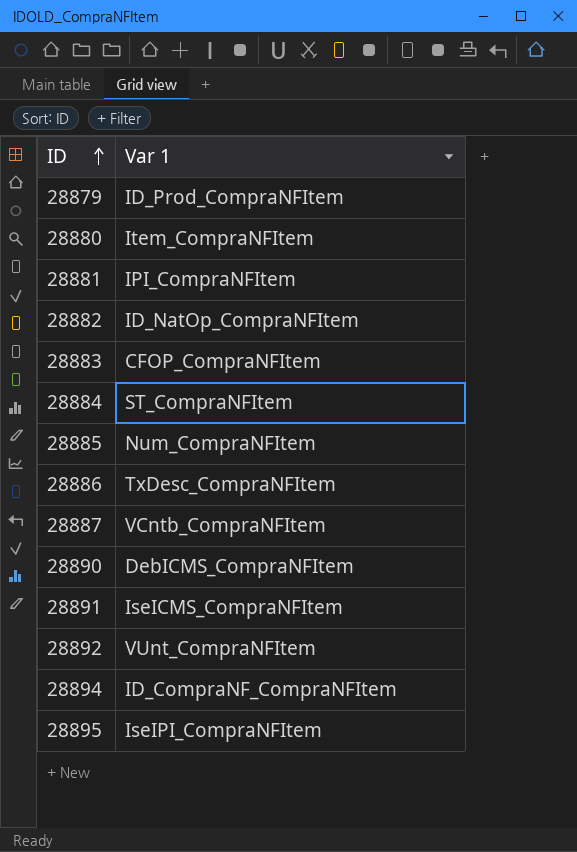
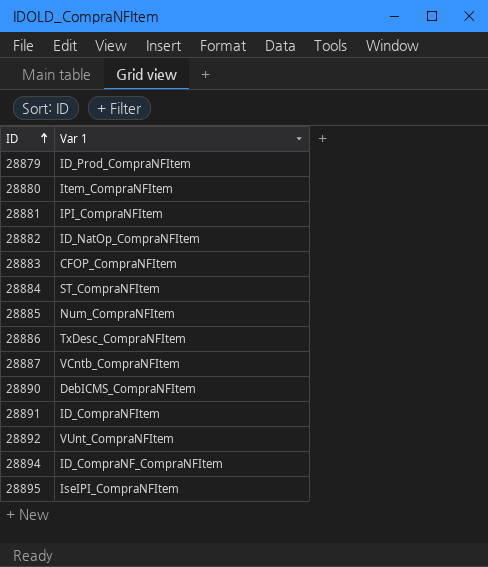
28891 | Var 1: IseICMS_CompraNFItem -> ID_CompraNFItem

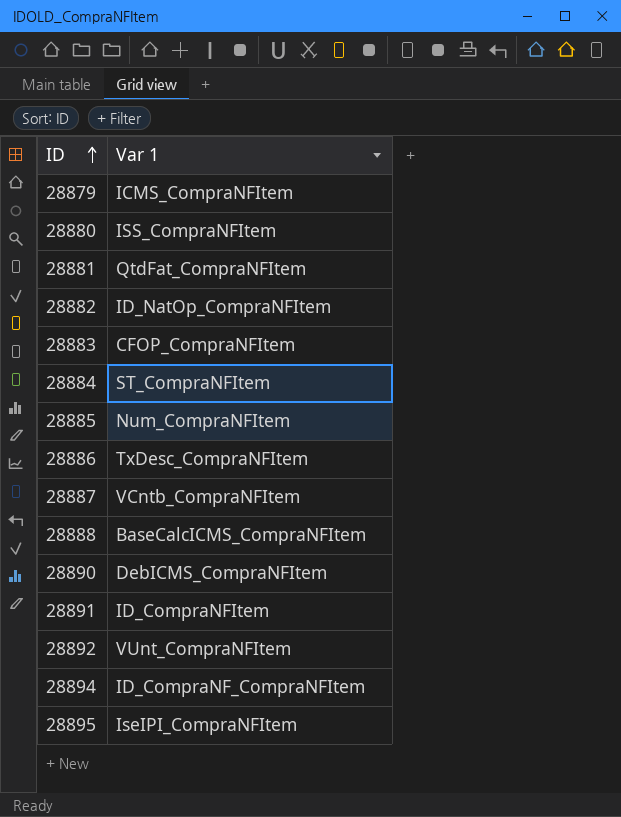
28879 | Var 1: ID_Prod_CompraNFItem -> ICMS_CompraNFItem
28880 | Var 1: Item_CompraNFItem -> ISS_CompraNFItem
28881 | Var 1: IPI_CompraNFItem -> QtdFat_CompraNFItem
row 28888: none -> BaseCalcICMS_CompraNFItem

